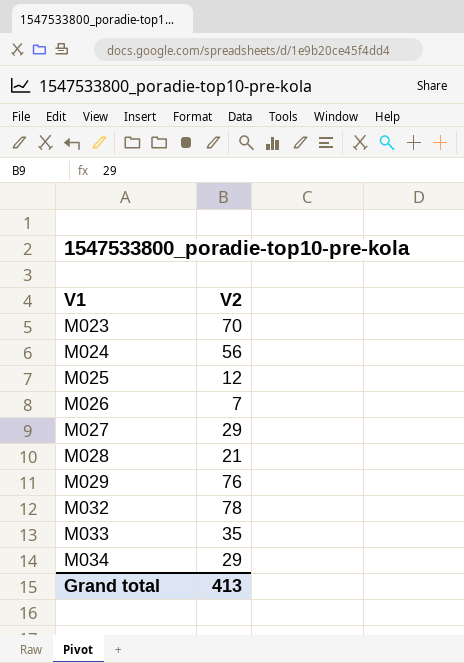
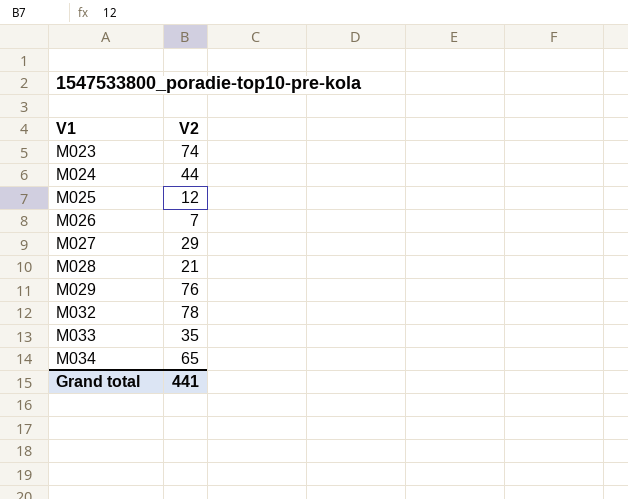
M023 | V2: 70 -> 74
M024 | V2: 56 -> 44
M034 | V2: 29 -> 65
Grand total | V2: 413 -> 441

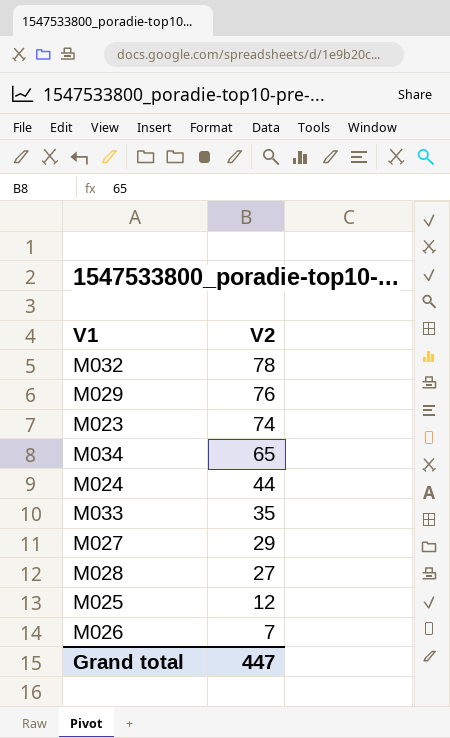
row order: V1 ascending -> V2 descending
M028 | V2: 21 -> 27
Grand total | V2: 441 -> 447

